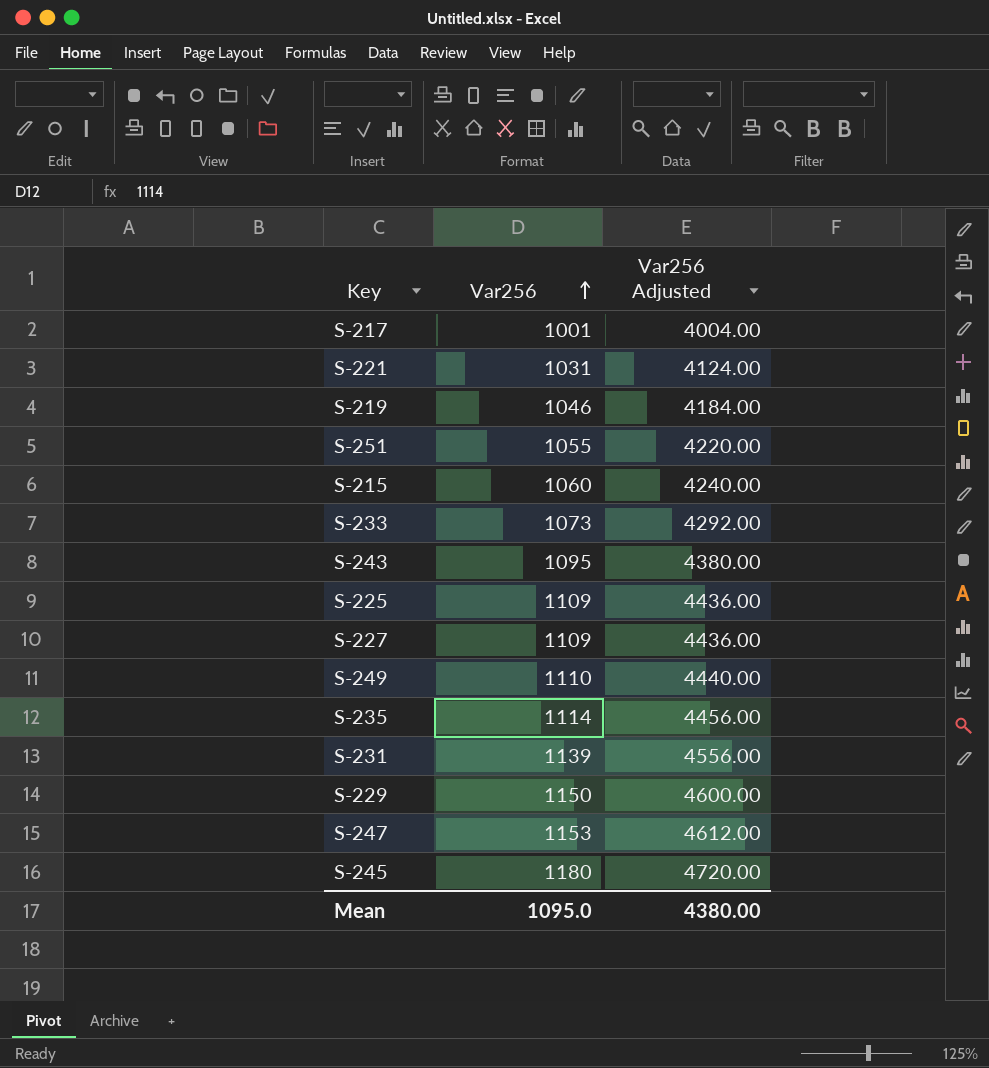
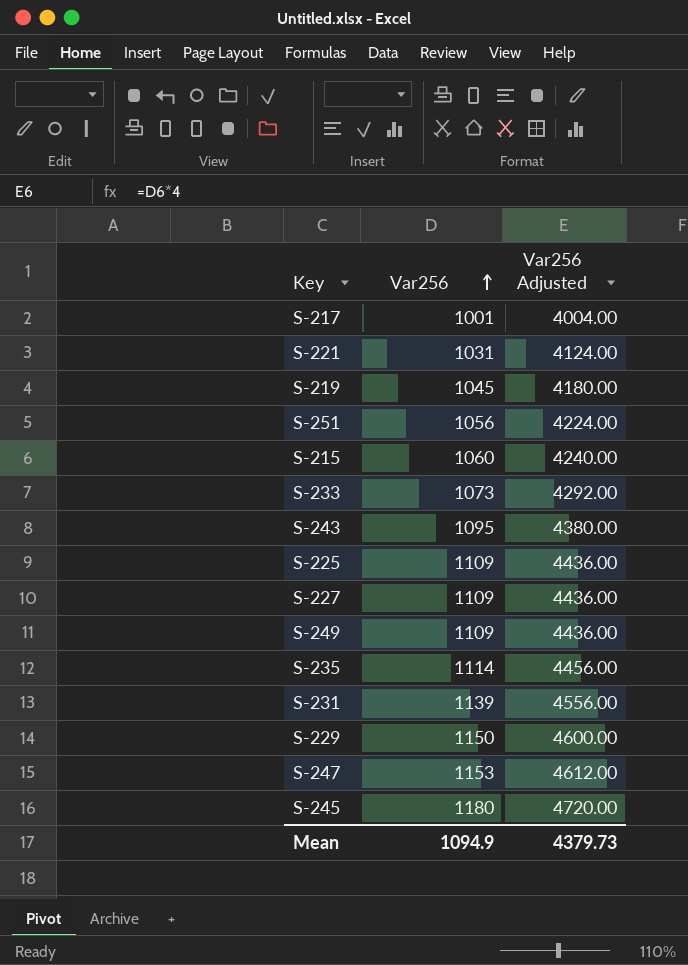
S-219 | Var256: 1046 -> 1045
S-219 | Var256 Adjusted: 4184.00 -> 4180.00
S-251 | Var256: 1055 -> 1056
S-251 | Var256 Adjusted: 4220.00 -> 4224.00
S-249 | Var256: 1110 -> 1109
S-249 | Var256 Adjusted: 4440.00 -> 4436.00
Mean | Var256: 1095.0 -> 1094.9
Mean | Var256 Adjusted: 4380.00 -> 4379.73

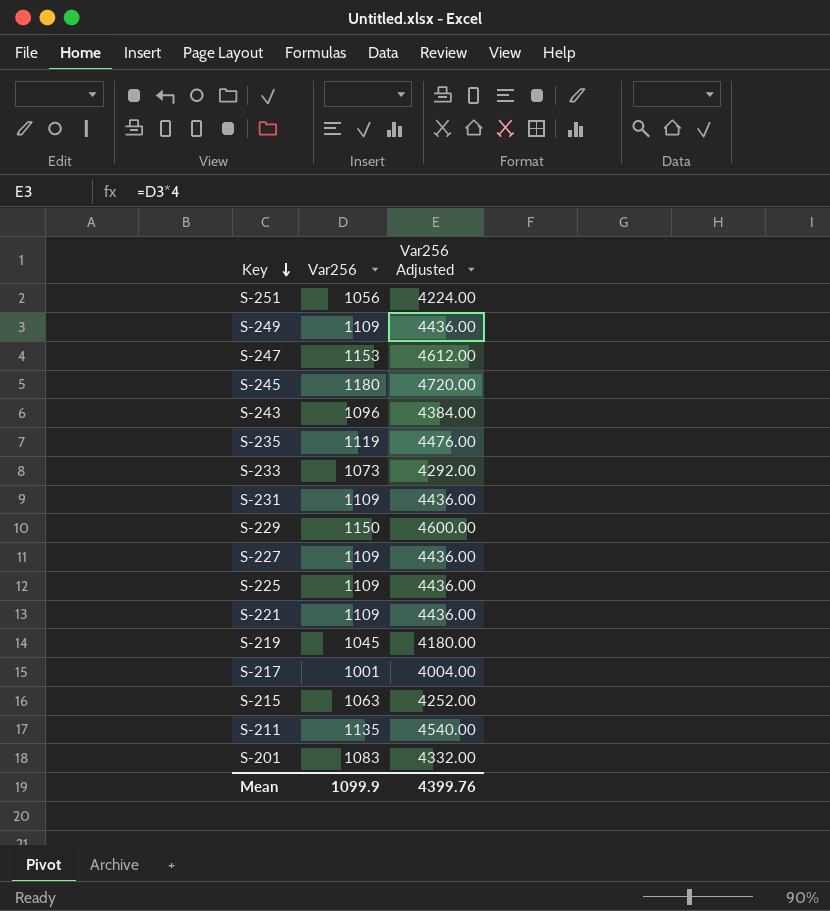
row order: Var256 ascending -> Key descending
S-243 | Var256: 1095 -> 1096
S-243 | Var256 Adjusted: 4380.00 -> 4384.00
S-235 | Var256: 1114 -> 1119
S-235 | Var256 Adjusted: 4456.00 -> 4476.00
S-231 | Var256: 1139 -> 1109
S-231 | Var256 Adjusted: 4556.00 -> 4436.00
S-221 | Var256: 1031 -> 1109
S-221 | Var256 Adjusted: 4124.00 -> 4436.00
S-215 | Var256: 1060 -> 1063
S-215 | Var256 Adjusted: 4240.00 -> 4252.00
row S-211: none -> 1135 | 4540.00
row S-201: none -> 1083 | 4332.00
Mean | Var256: 1094.9 -> 1099.9
Mean | Var256 Adjusted: 4379.73 -> 4399.76

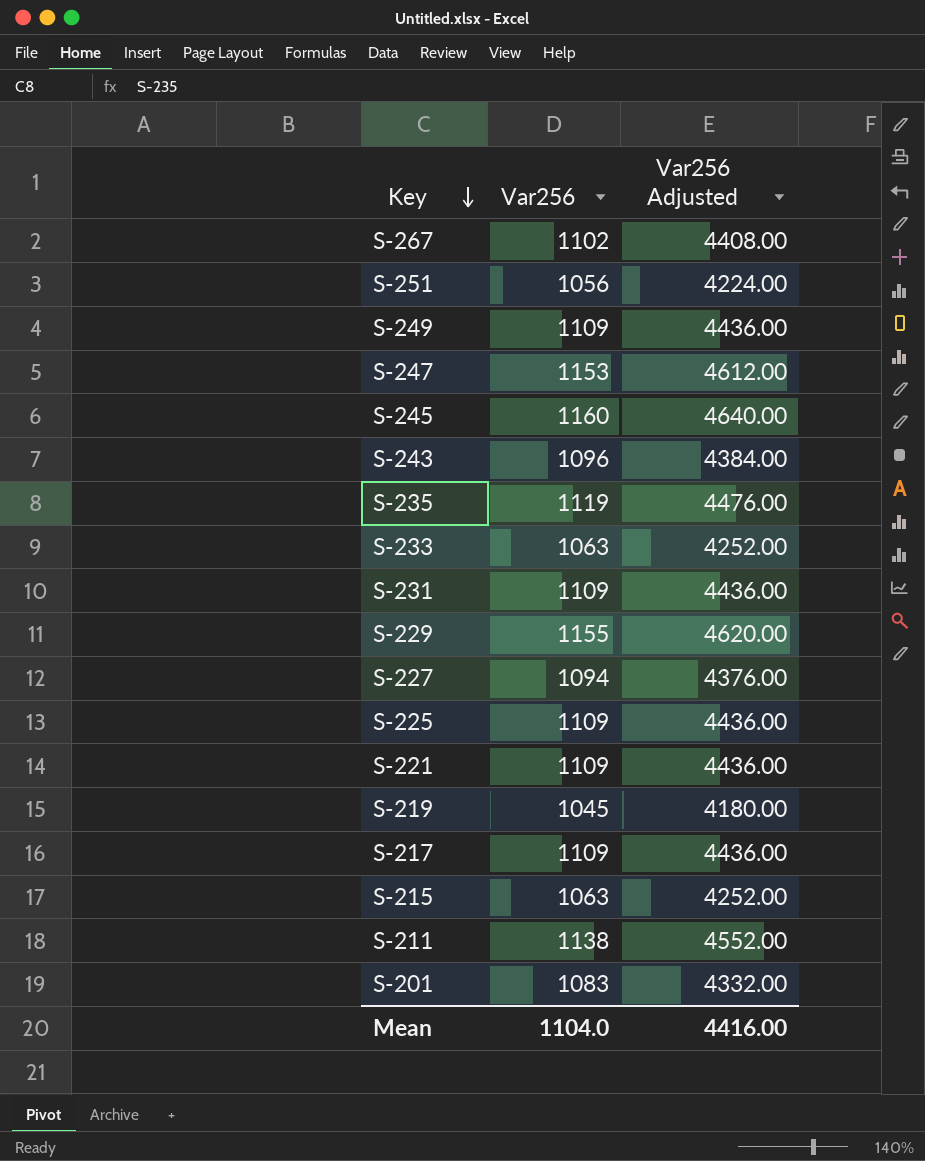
row S-267: none -> 1102 | 4408.00
S-245 | Var256: 1180 -> 1160
S-245 | Var256 Adjusted: 4720.00 -> 4640.00
S-233 | Var256: 1073 -> 1063
S-233 | Var256 Adjusted: 4292.00 -> 4252.00
S-229 | Var256: 1150 -> 1155
S-229 | Var256 Adjusted: 4600.00 -> 4620.00
S-227 | Var256: 1109 -> 1094
S-227 | Var256 Adjusted: 4436.00 -> 4376.00
S-217 | Var256: 1001 -> 1109
S-217 | Var256 Adjusted: 4004.00 -> 4436.00
S-211 | Var256: 1135 -> 1138
S-211 | Var256 Adjusted: 4540.00 -> 4552.00
Mean | Var256: 1099.9 -> 1104.0
Mean | Var256 Adjusted: 4399.76 -> 4416.00

